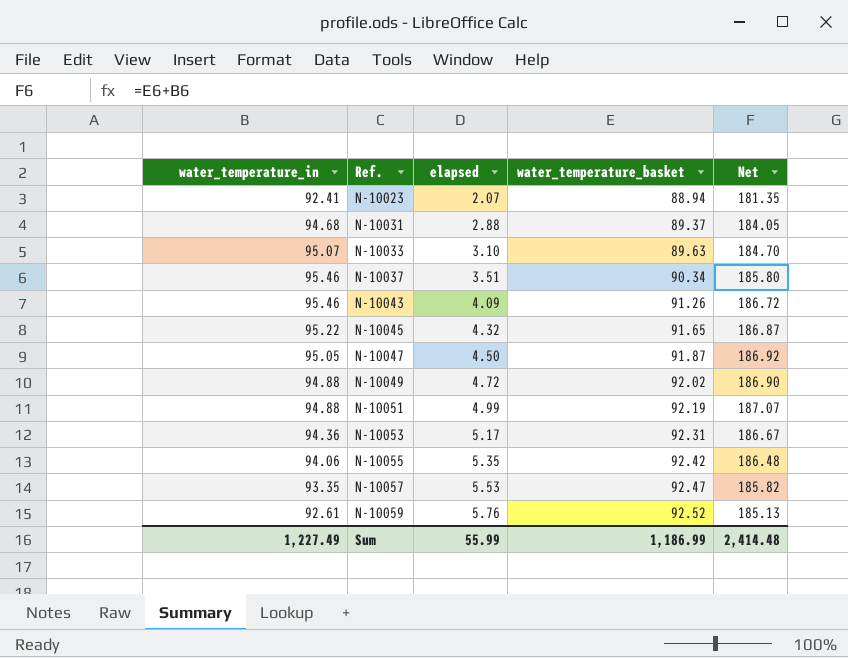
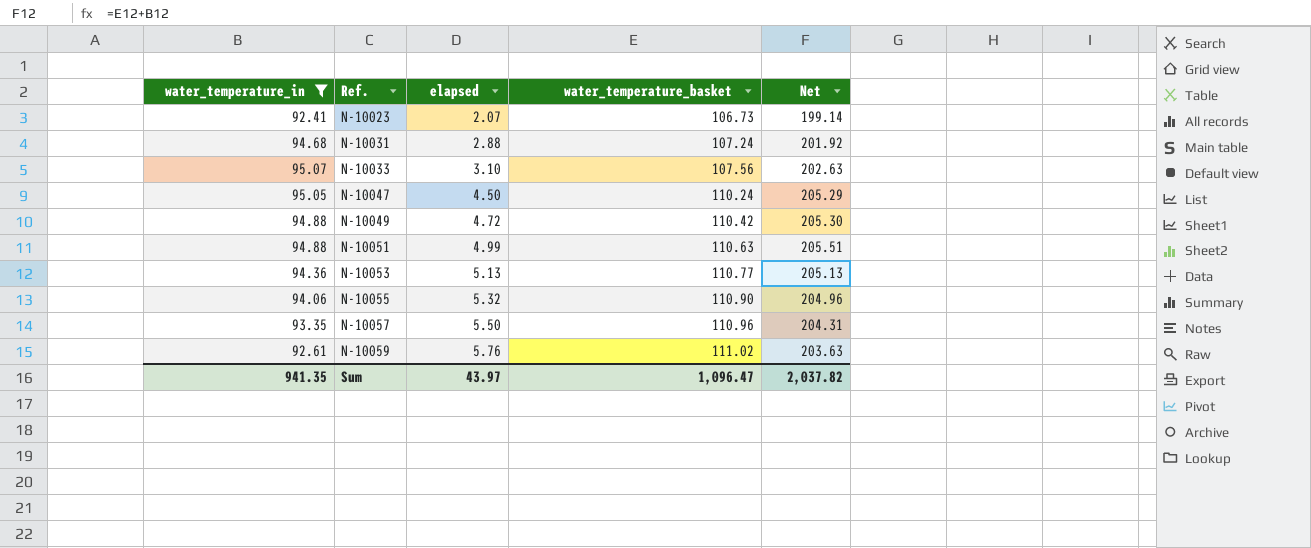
filter: none -> water_temperature_in <= 95.07
N-10023 | water_temperature_basket: 88.94 -> 106.73
N-10023 | Net: 181.35 -> 199.14
N-10031 | water_temperature_basket: 89.37 -> 107.24
N-10031 | Net: 184.05 -> 201.92
N-10033 | water_temperature_basket: 89.63 -> 107.56
N-10033 | Net: 184.70 -> 202.63
N-10047 | water_temperature_basket: 91.87 -> 110.24
N-10047 | Net: 186.92 -> 205.29
N-10049 | water_temperature_basket: 92.02 -> 110.42
N-10049 | Net: 186.90 -> 205.30
N-10051 | water_temperature_basket: 92.19 -> 110.63
N-10051 | Net: 187.07 -> 205.51
N-10053 | elapsed: 5.17 -> 5.13
N-10053 | water_temperature_basket: 92.31 -> 110.77
N-10053 | Net: 186.67 -> 205.13
N-10055 | elapsed: 5.35 -> 5.32
N-10055 | water_temperature_basket: 92.42 -> 110.90
N-10055 | Net: 186.48 -> 204.96
N-10057 | elapsed: 5.53 -> 5.50
N-10057 | water_temperature_basket: 92.47 -> 110.96
N-10057 | Net: 185.82 -> 204.31
N-10059 | water_temperature_basket: 92.52 -> 111.02
N-10059 | Net: 185.13 -> 203.63
Sum | water_temperature_in: 1,227.49 -> 941.35
Sum | elapsed: 55.99 -> 43.97
Sum | water_temperature_basket: 1,186.99 -> 1,096.47
Sum | Net: 2,414.48 -> 2,037.82

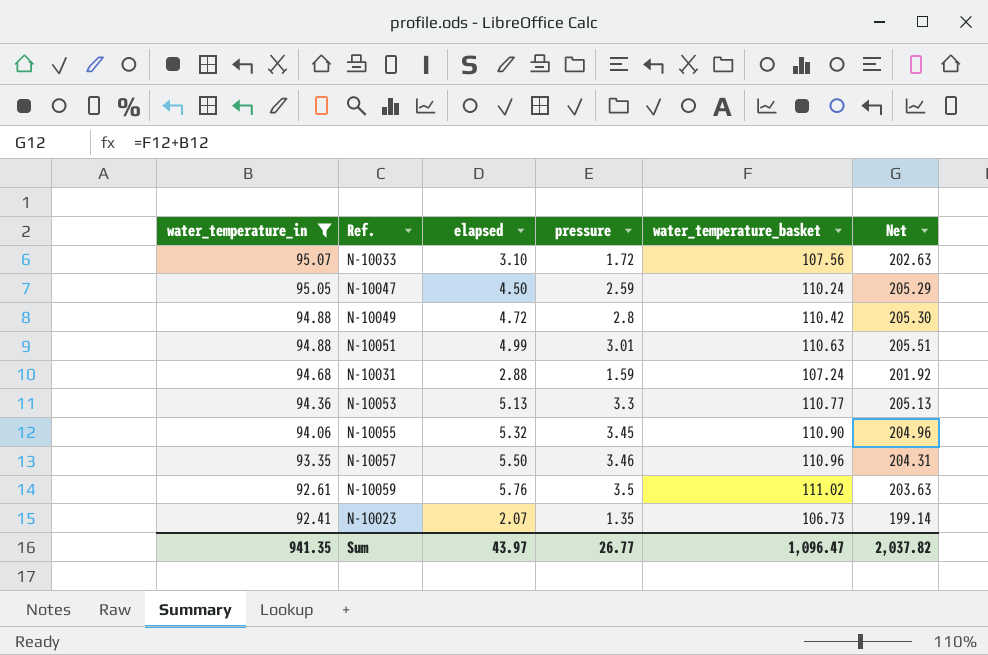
row order: Ref. ascending -> water_temperature_in descending
column pressure | position: none -> 4

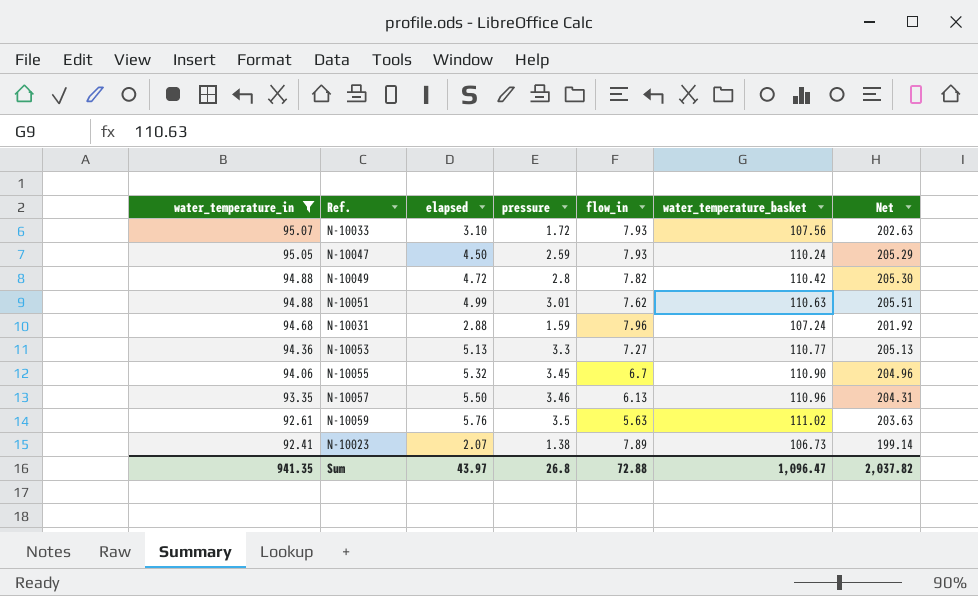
column flow_in | position: none -> 5
N-10023 | pressure: 1.35 -> 1.38
Sum | pressure: 26.77 -> 26.8

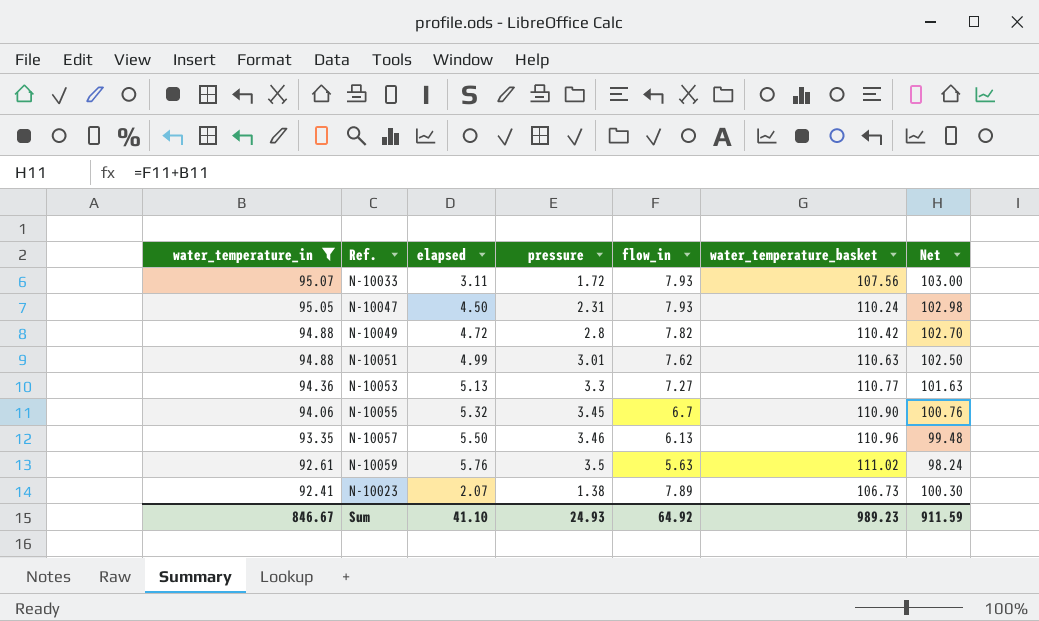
column Net | formula: [water_temperature_in] + [water_temperature_basket] -> [water_temperature_in] + [flow_in]
row N-10031: 94.68 | 2.88 | 1.59 | 7.96 | 107.24 | 201.92 -> none
N-10033 | elapsed: 3.10 -> 3.11
N-10047 | pressure: 2.59 -> 2.31
Sum | water_temperature_in: 941.35 -> 846.67
Sum | elapsed: 43.97 -> 41.10
Sum | pressure: 26.8 -> 24.93
Sum | flow_in: 72.88 -> 64.92
Sum | water_temperature_basket: 1,096.47 -> 989.23
Sum | Net: 2,037.82 -> 911.59

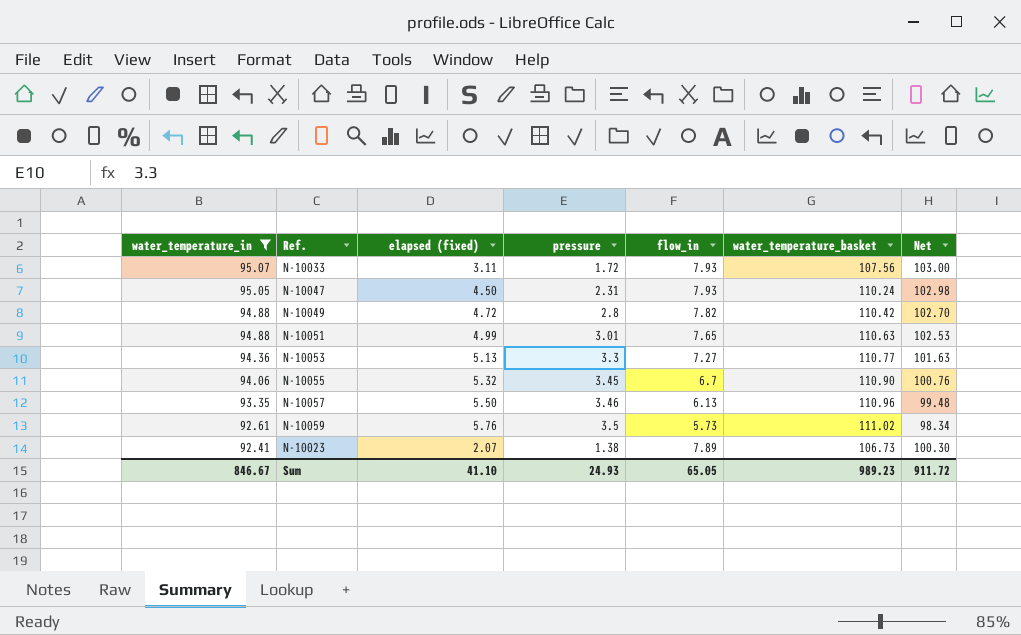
column name: elapsed -> elapsed (fixed)
N-10051 | flow_in: 7.62 -> 7.65
N-10051 | Net: 102.50 -> 102.53
N-10059 | flow_in: 5.63 -> 5.73
N-10059 | Net: 98.24 -> 98.34
Sum | flow_in: 64.92 -> 65.05
Sum | Net: 911.59 -> 911.72

